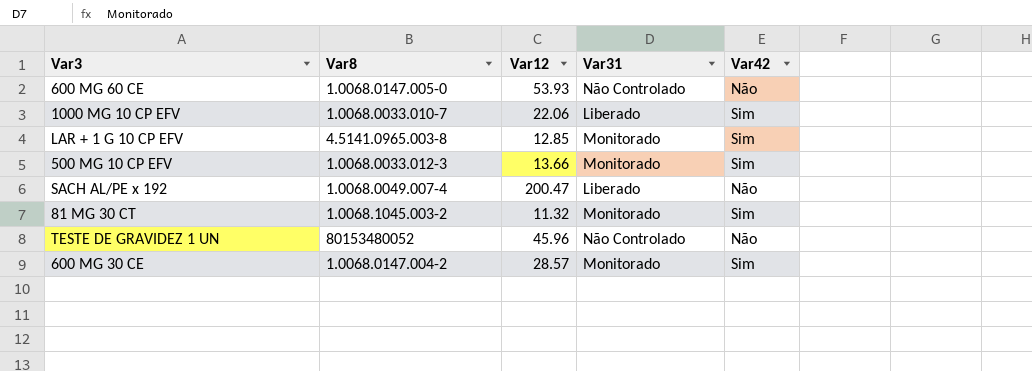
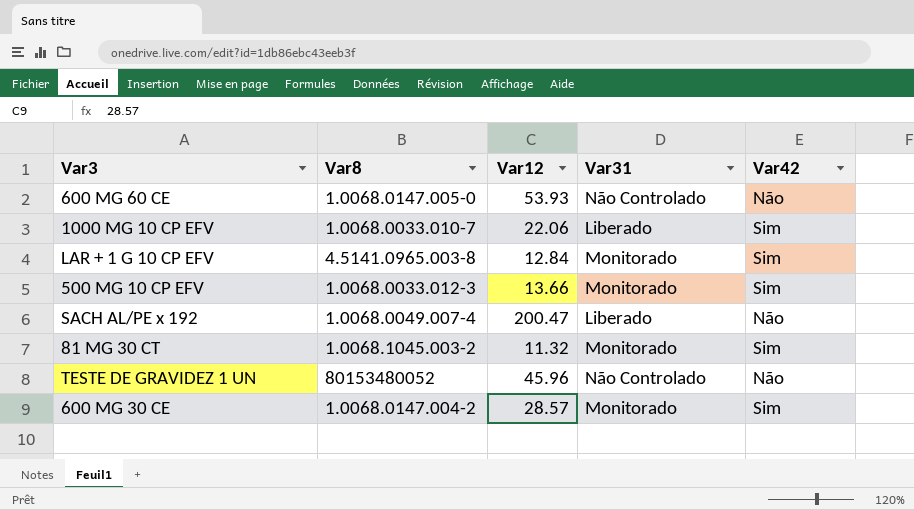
LAR + 1 G 10 CP EFV | Var12: 12.85 -> 12.84

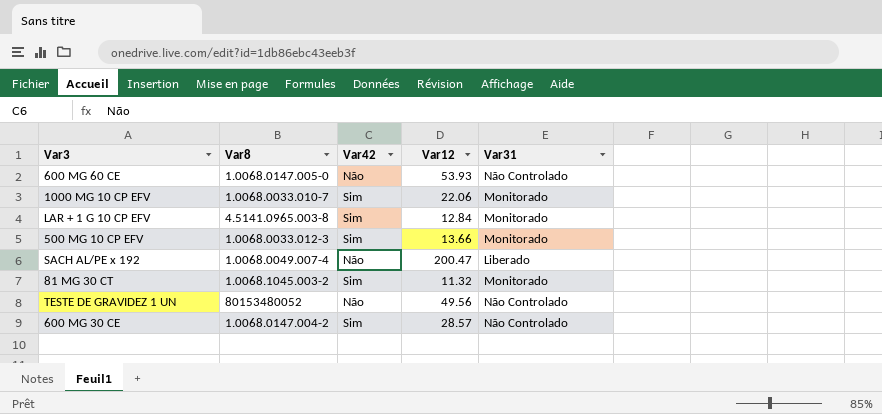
column Var42 | position: 5 -> 3
1000 MG 10 CP EFV | Var31: Liberado -> Monitorado
TESTE DE GRAVIDEZ 1 UN | Var12: 45.96 -> 49.56
600 MG 30 CE | Var31: Monitorado -> Não Controlado

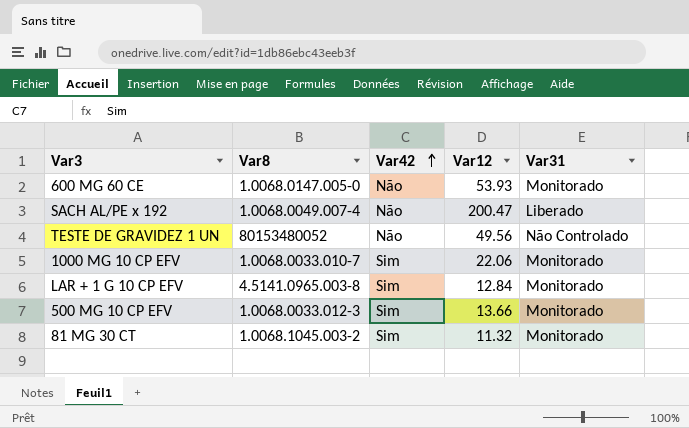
row order: none -> Var42 ascending
row 600 MG 30 CE: 1.0068.0147.004-2 | Sim | 28.57 | Não Controlado -> none
600 MG 60 CE | Var31: Não Controlado -> Monitorado

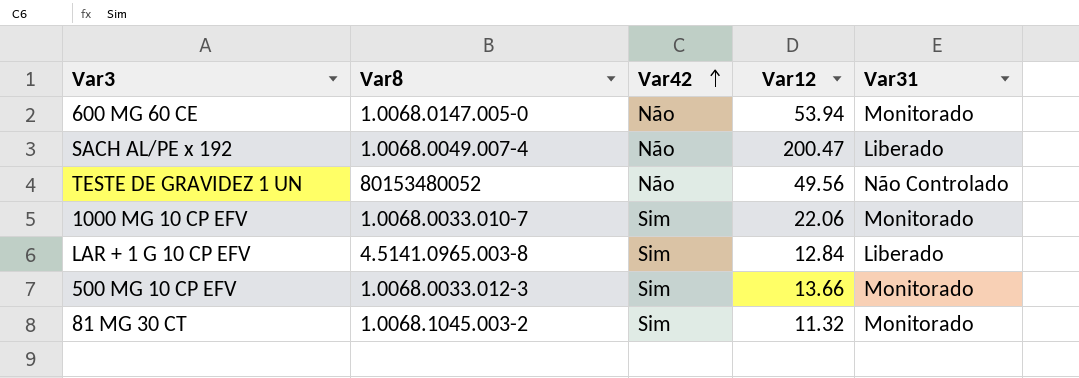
600 MG 60 CE | Var12: 53.93 -> 53.94
LAR + 1 G 10 CP EFV | Var31: Monitorado -> Liberado

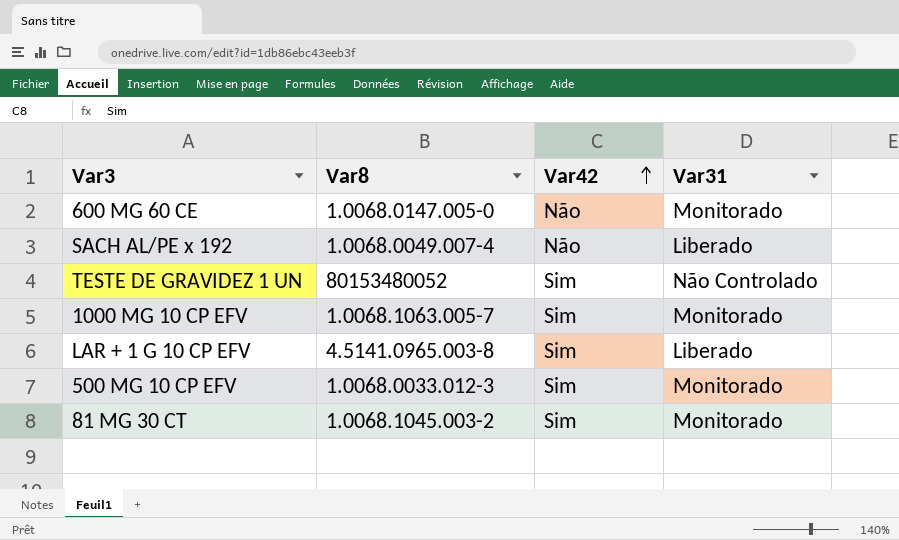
column Var12 | position: 4 -> none
TESTE DE GRAVIDEZ 1 UN | Var42: Não -> Sim
1000 MG 10 CP EFV | Var8: 1.0068.0033.010-7 -> 1.0068.1063.005-7

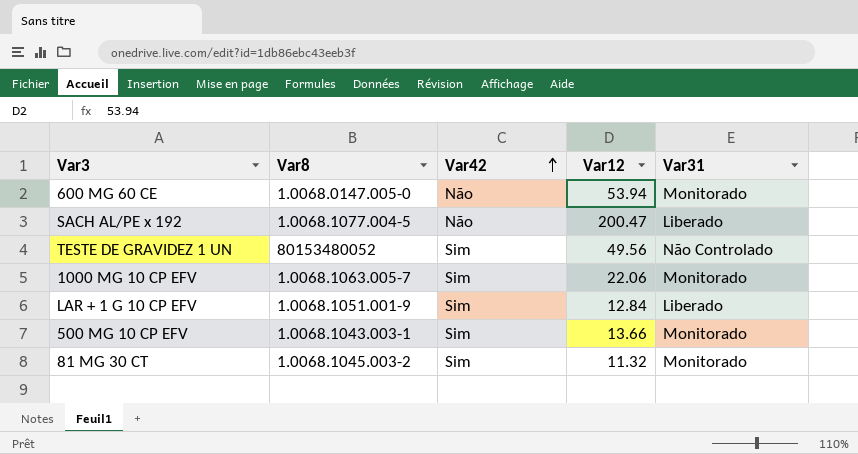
column Var12 | position: none -> 4
SACH AL/PE x 192 | Var8: 1.0068.0049.007-4 -> 1.0068.1077.004-5
LAR + 1 G 10 CP EFV | Var8: 4.5141.0965.003-8 -> 1.0068.1051.001-9
500 MG 10 CP EFV | Var8: 1.0068.0033.012-3 -> 1.0068.1043.003-1

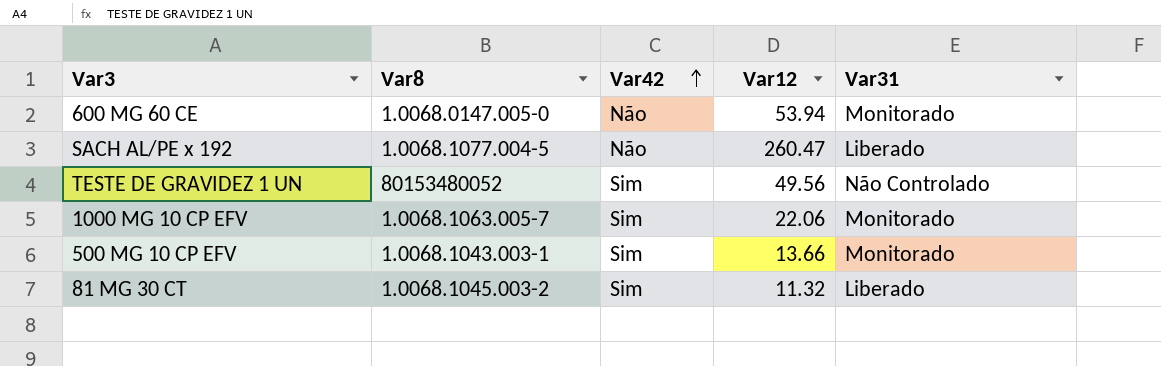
row LAR + 1 G 10 CP EFV: 1.0068.1051.001-9 | Sim | 12.84 | Liberado -> none
SACH AL/PE x 192 | Var12: 200.47 -> 260.47
81 MG 30 CT | Var31: Monitorado -> Liberado

